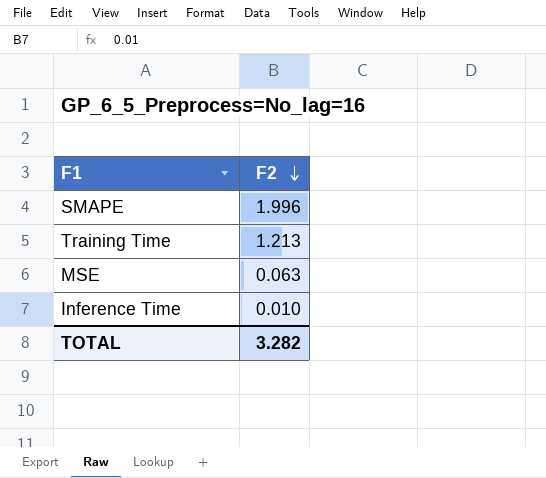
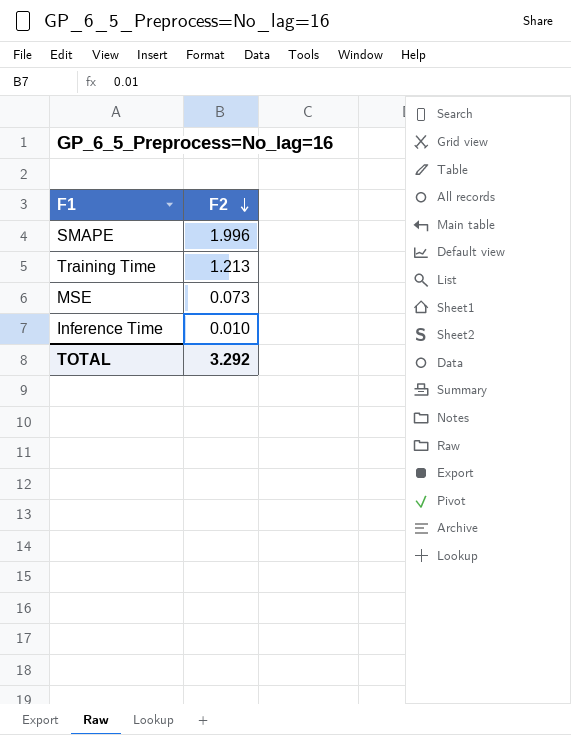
MSE | F2: 0.063 -> 0.073
TOTAL | F2: 3.282 -> 3.292

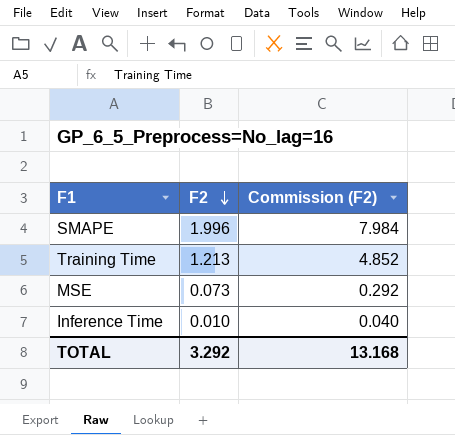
column Commission (F2) | formula: none -> [F2] * 4

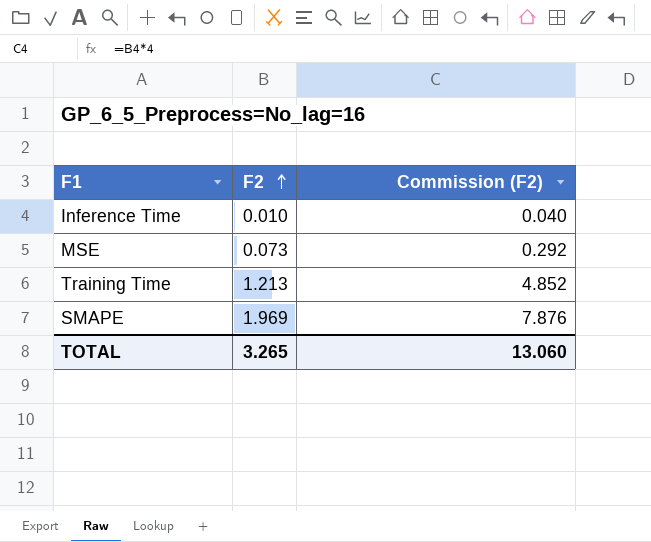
row order: F2 descending -> F2 ascending
SMAPE | F2: 1.996 -> 1.969
SMAPE | Commission (F2): 7.984 -> 7.876
TOTAL | F2: 3.292 -> 3.265
TOTAL | Commission (F2): 13.168 -> 13.060

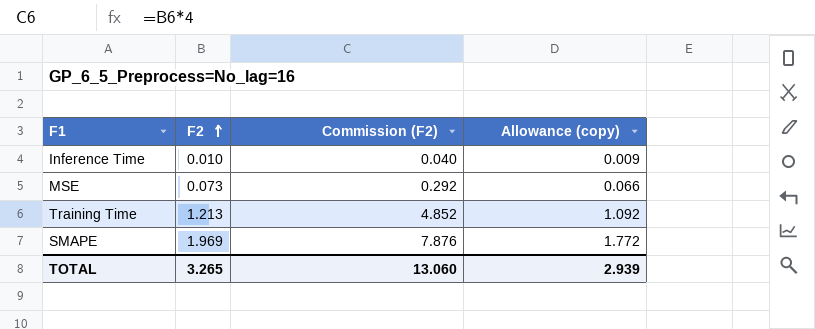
column Allowance (copy) | formula: none -> [F2] * 0.9

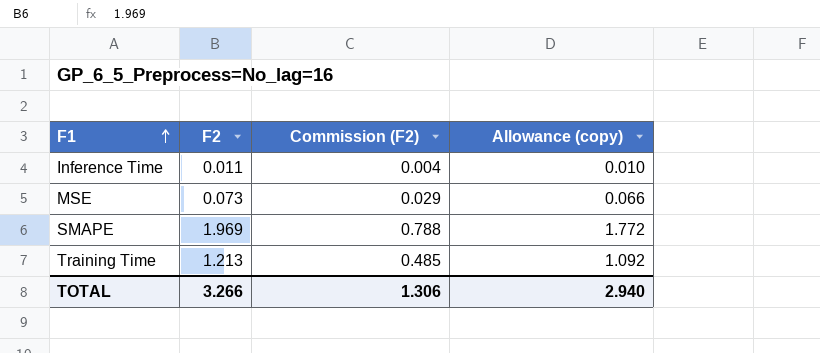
row order: F2 ascending -> F1 ascending
column Commission (F2) | formula: [F2] * 4 -> [F2] * 0.4
Inference Time | F2: 0.010 -> 0.011
Inference Time | Allowance (copy): 0.009 -> 0.010
TOTAL | F2: 3.265 -> 3.266
TOTAL | Commission (F2): 13.060 -> 1.306
TOTAL | Allowance (copy): 2.939 -> 2.940

